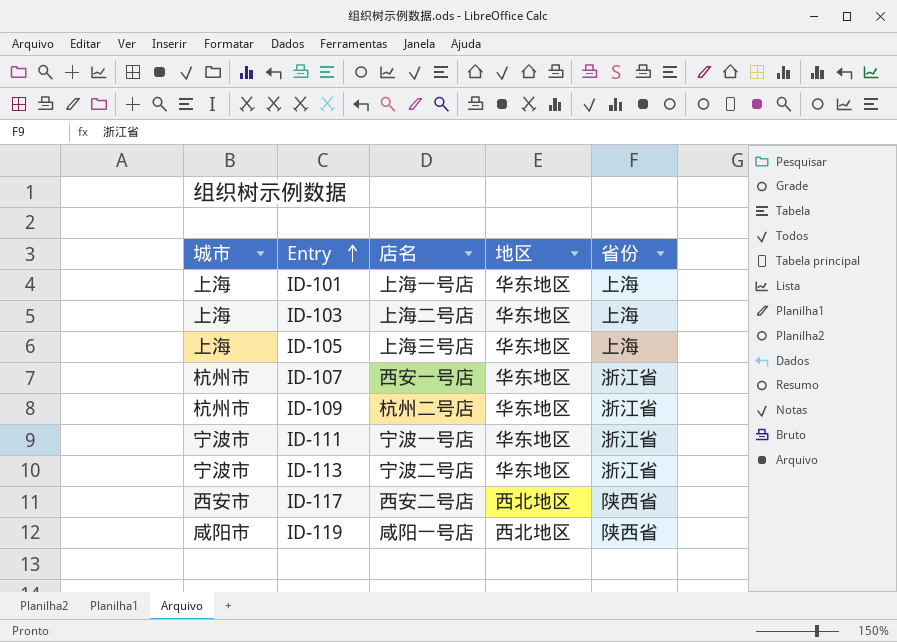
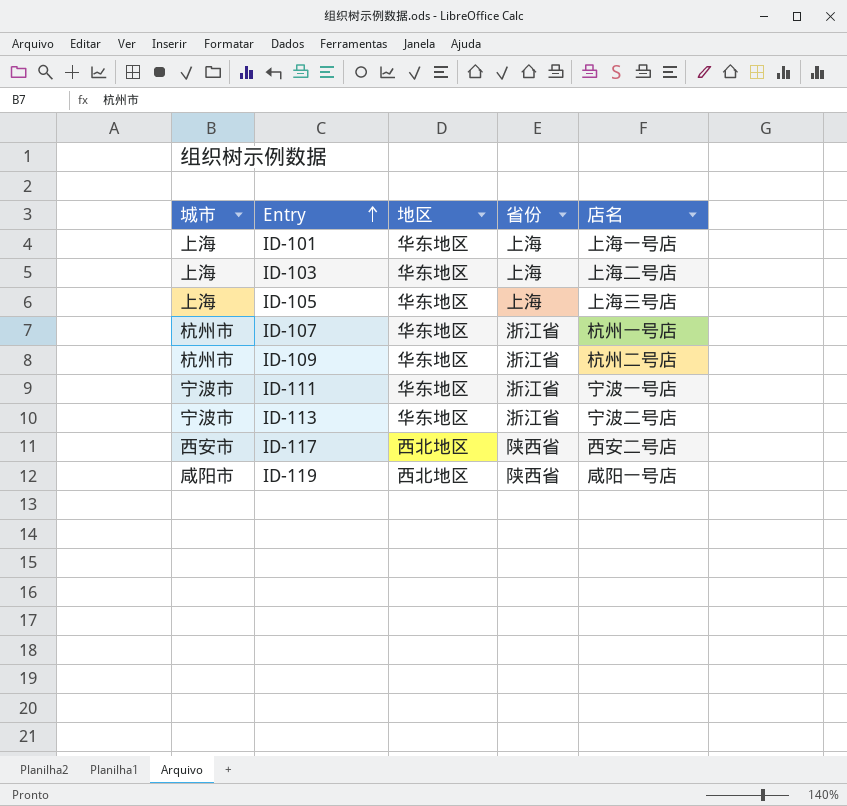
column 店名 | position: 3 -> 5
ID-107 | 店名: 西安一号店 -> 杭州一号店

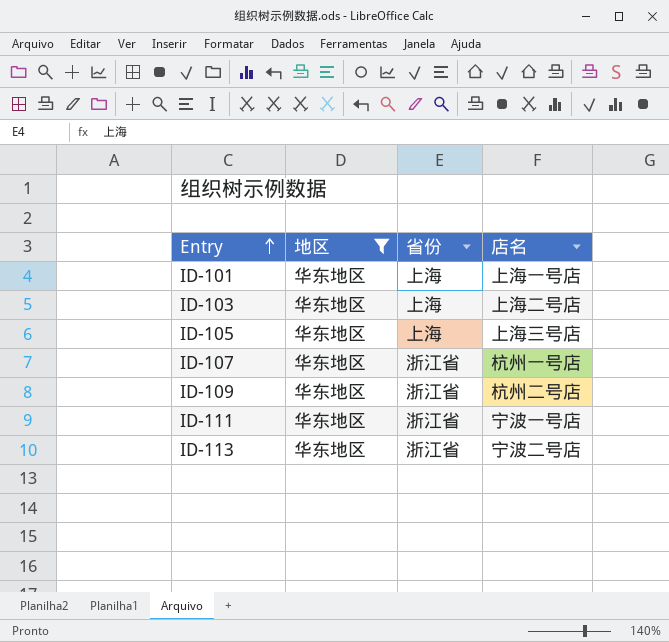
filter: none -> 地区 = 华东地区
column 城市 | position: 1 -> none

